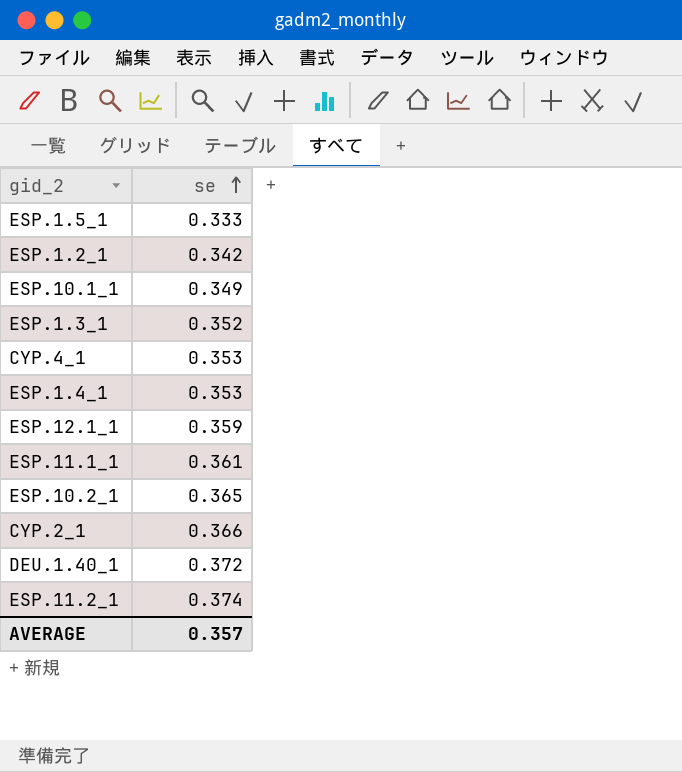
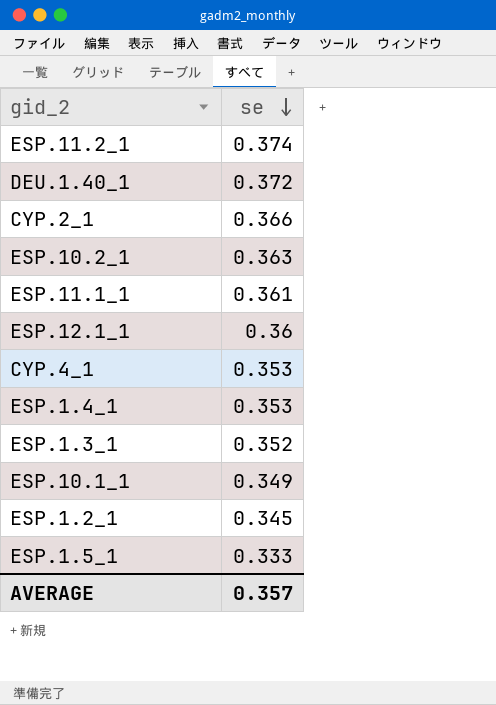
row order: se ascending -> se descending
ESP.10.2_1 | se: 0.365 -> 0.363
ESP.12.1_1 | se: 0.359 -> 0.36
ESP.1.2_1 | se: 0.342 -> 0.345

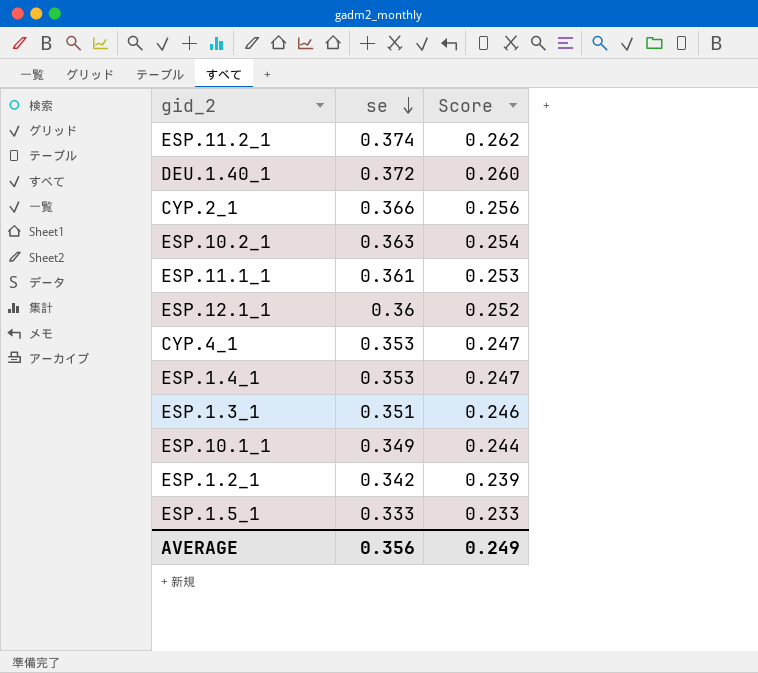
column Score | formula: none -> [se] * 0.7
ESP.1.3_1 | se: 0.352 -> 0.351
ESP.1.2_1 | se: 0.345 -> 0.342
AVERAGE | se: 0.357 -> 0.356

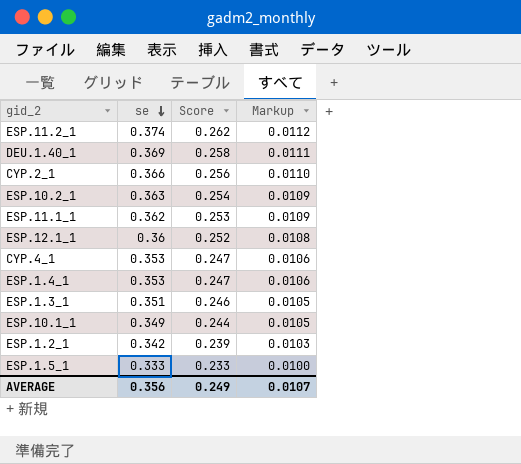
column Markup | formula: none -> [se] * 0.03
DEU.1.40_1 | se: 0.372 -> 0.369
DEU.1.40_1 | Score: 0.260 -> 0.258
ESP.11.1_1 | se: 0.361 -> 0.362

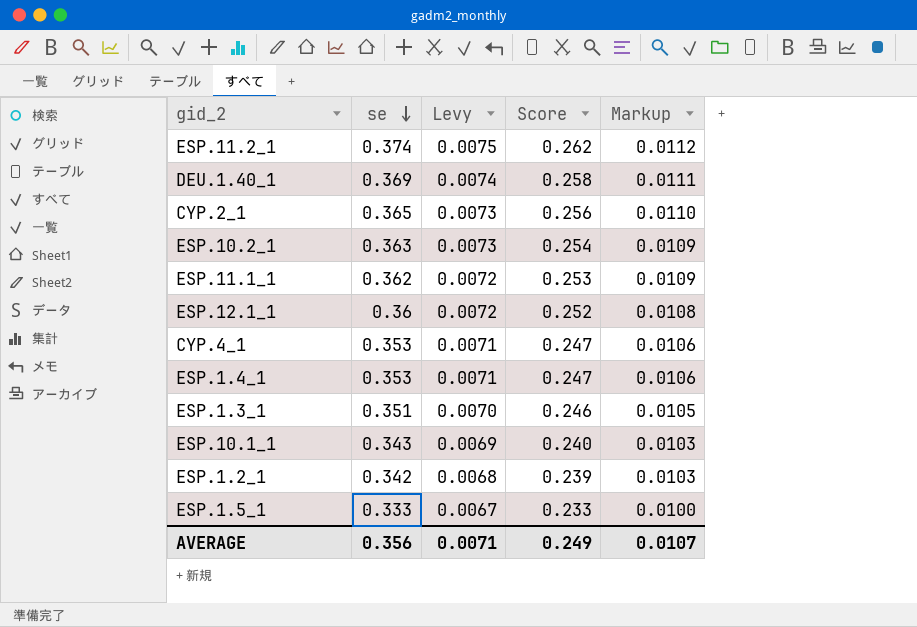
column Levy | formula: none -> [se] * 0.02
CYP.2_1 | se: 0.366 -> 0.365
ESP.10.1_1 | se: 0.349 -> 0.343
ESP.10.1_1 | Score: 0.244 -> 0.240
ESP.10.1_1 | Markup: 0.0105 -> 0.0103

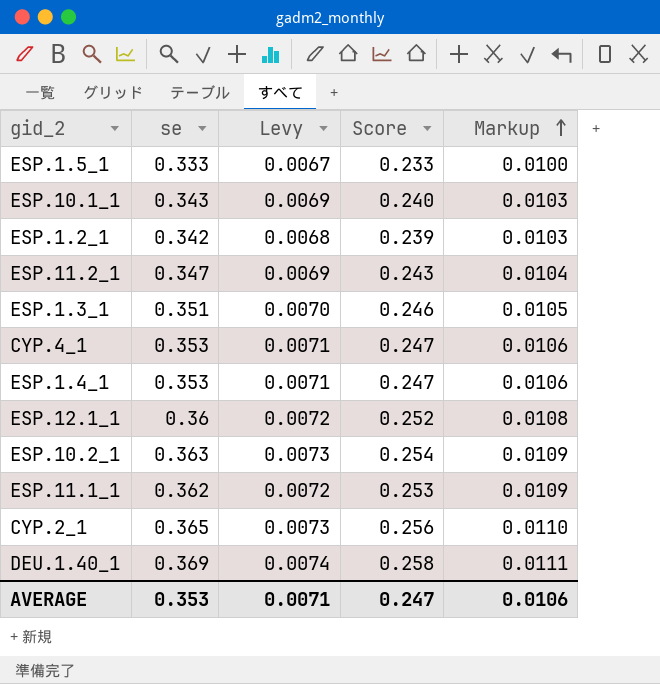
row order: se descending -> Markup ascending
ESP.11.2_1 | se: 0.374 -> 0.347
ESP.11.2_1 | Levy: 0.0075 -> 0.0069
ESP.11.2_1 | Score: 0.262 -> 0.243
ESP.11.2_1 | Markup: 0.0112 -> 0.0104
AVERAGE | se: 0.356 -> 0.353
AVERAGE | Score: 0.249 -> 0.247
AVERAGE | Markup: 0.0107 -> 0.0106

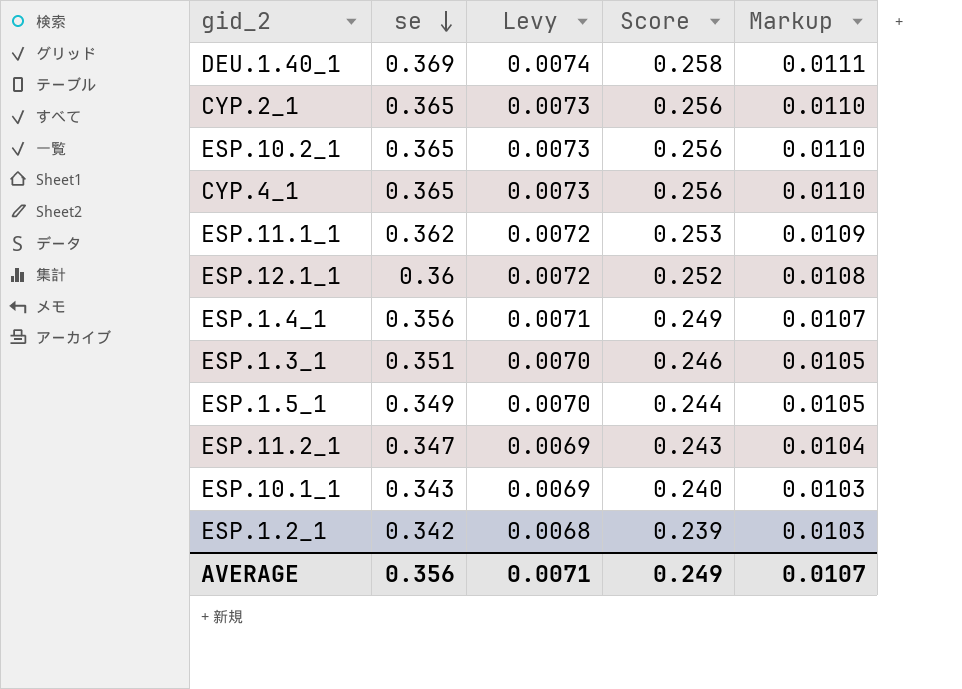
row order: Markup ascending -> se descending
ESP.10.2_1 | se: 0.363 -> 0.365
ESP.10.2_1 | Score: 0.254 -> 0.256
ESP.10.2_1 | Markup: 0.0109 -> 0.0110
CYP.4_1 | se: 0.353 -> 0.365
CYP.4_1 | Levy: 0.0071 -> 0.0073
CYP.4_1 | Score: 0.247 -> 0.256
CYP.4_1 | Markup: 0.0106 -> 0.0110
ESP.1.4_1 | se: 0.353 -> 0.356
ESP.1.4_1 | Score: 0.247 -> 0.249
ESP.1.4_1 | Markup: 0.0106 -> 0.0107
ESP.1.5_1 | se: 0.333 -> 0.349
ESP.1.5_1 | Levy: 0.0067 -> 0.0070
ESP.1.5_1 | Score: 0.233 -> 0.244
ESP.1.5_1 | Markup: 0.0100 -> 0.0105
AVERAGE | se: 0.353 -> 0.356
AVERAGE | Score: 0.247 -> 0.249
AVERAGE | Markup: 0.0106 -> 0.0107

